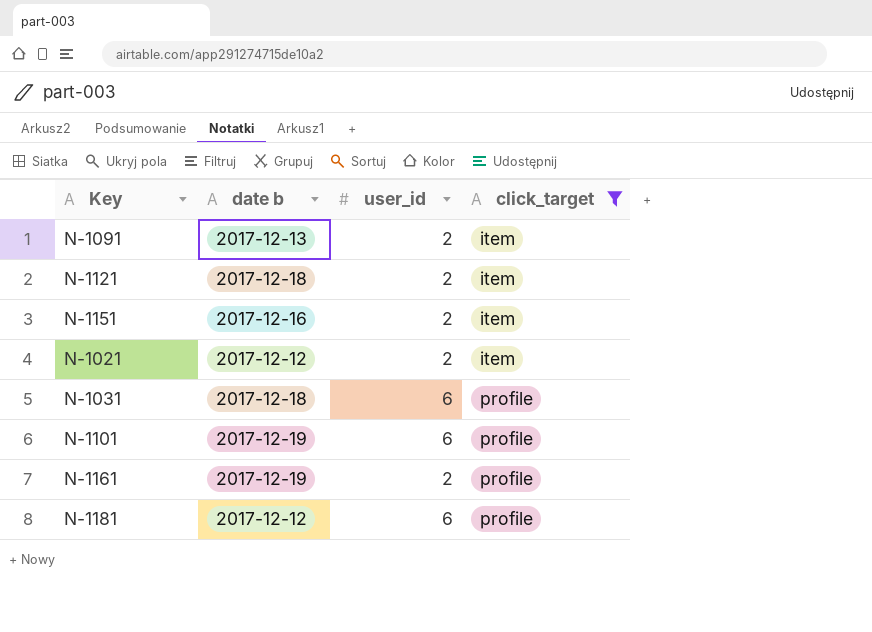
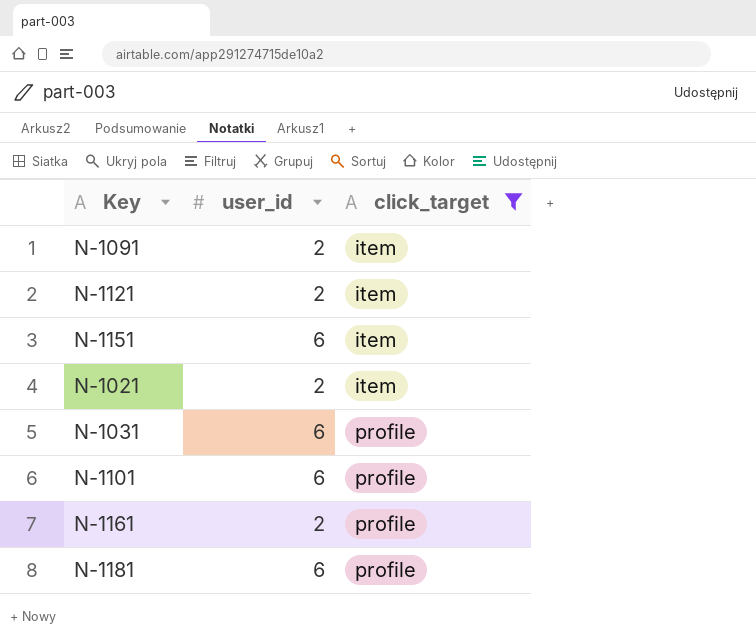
column date b | position: 2 -> none
N-1151 | user_id: 2 -> 6

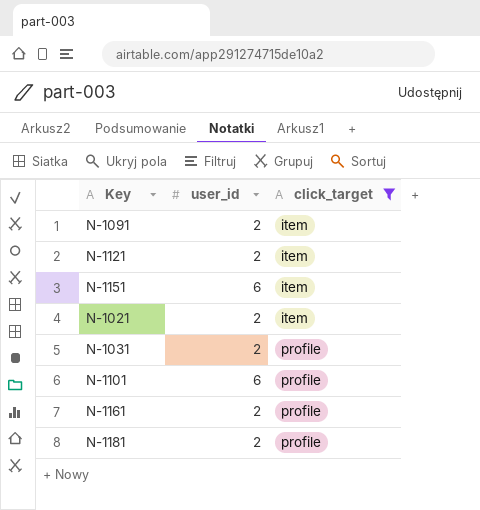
N-1031 | user_id: 6 -> 2
N-1181 | user_id: 6 -> 2

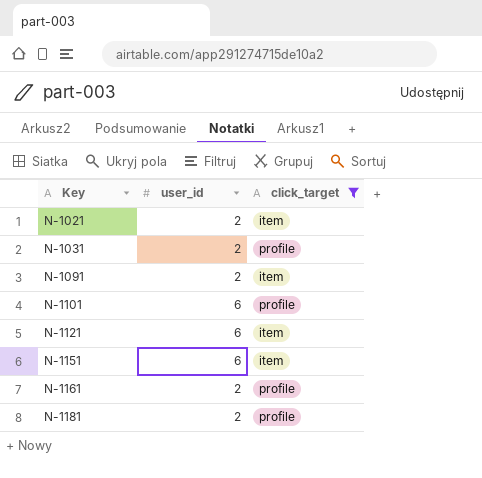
row order: click_target ascending -> Key ascending
N-1121 | user_id: 2 -> 6

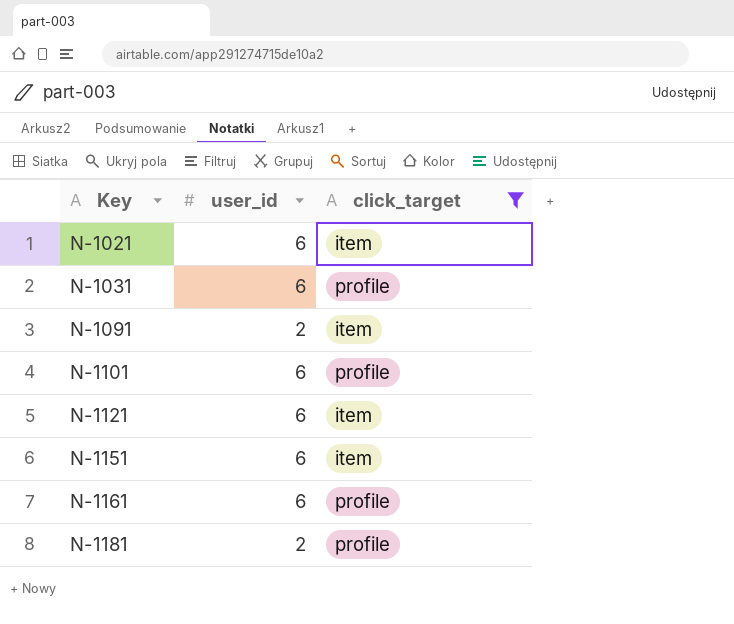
N-1021 | user_id: 2 -> 6
N-1031 | user_id: 2 -> 6
N-1161 | user_id: 2 -> 6

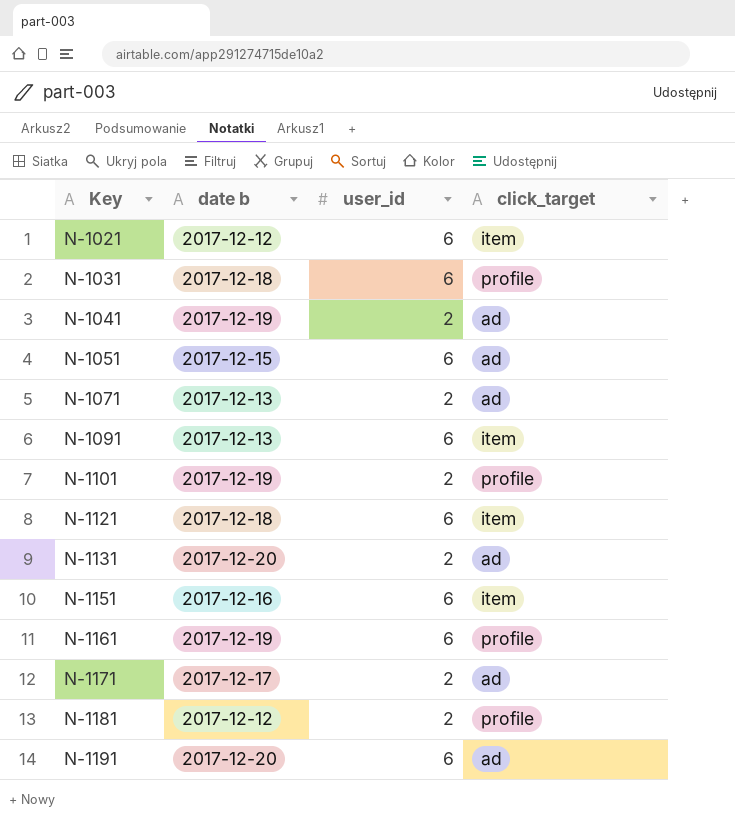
filter: click_target != ad -> none
column date b | position: none -> 2
N-1091 | user_id: 2 -> 6
N-1101 | user_id: 6 -> 2

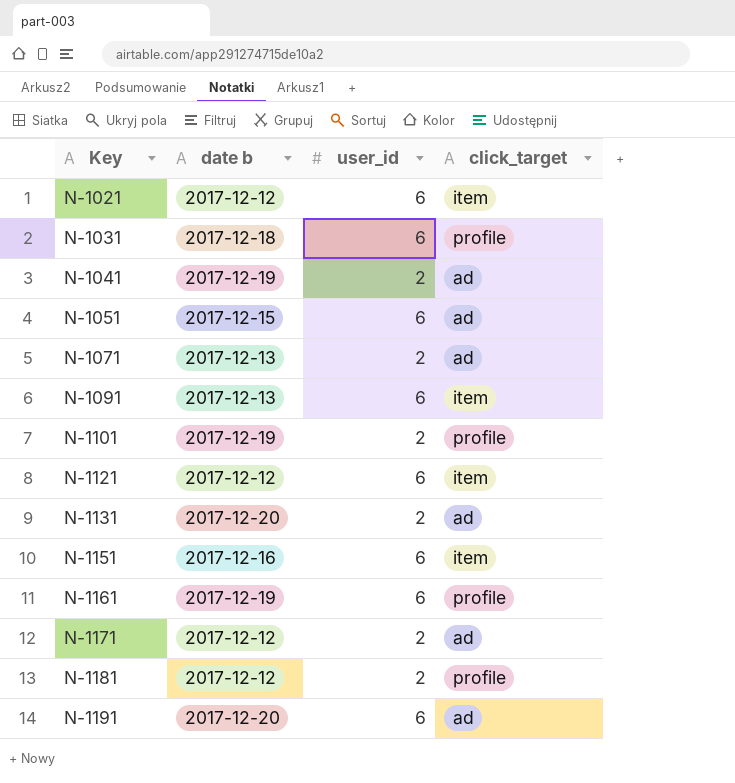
N-1121 | date b: 2017-12-18 -> 2017-12-12
N-1171 | date b: 2017-12-17 -> 2017-12-12

